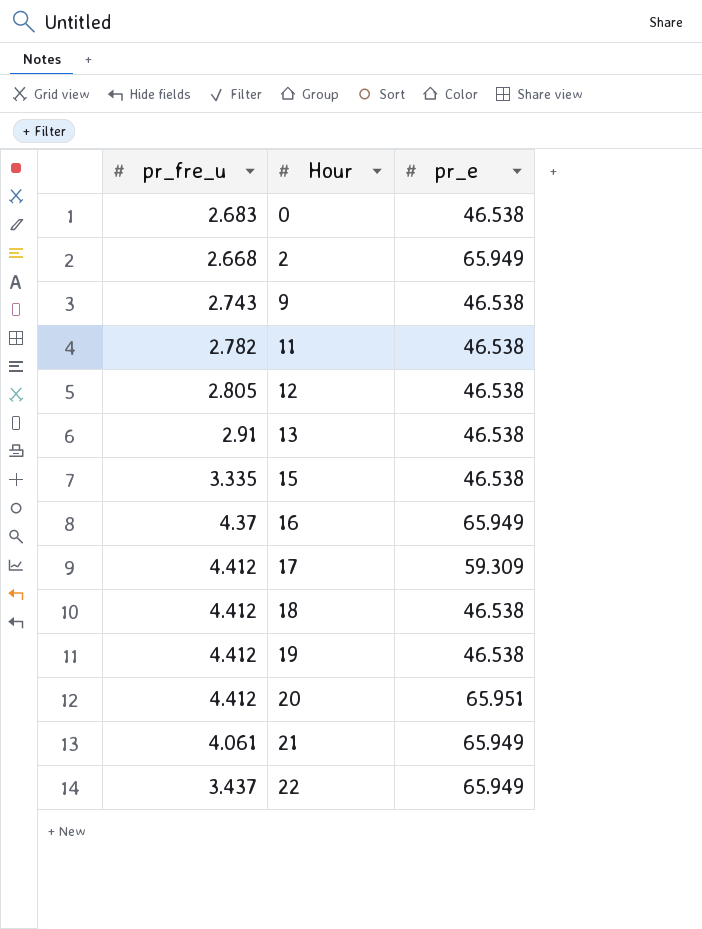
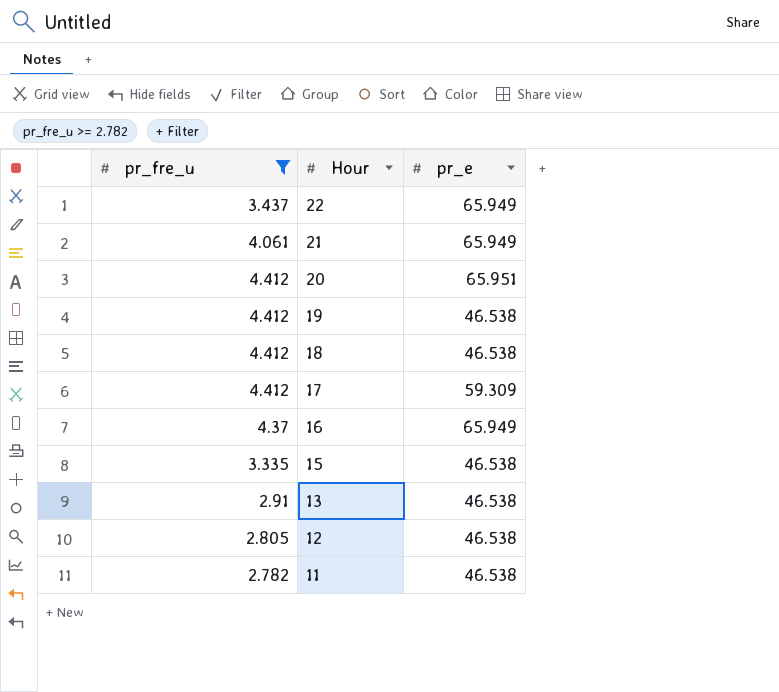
filter: none -> pr_fre_u >= 2.782
row order: Hour ascending -> Hour descending

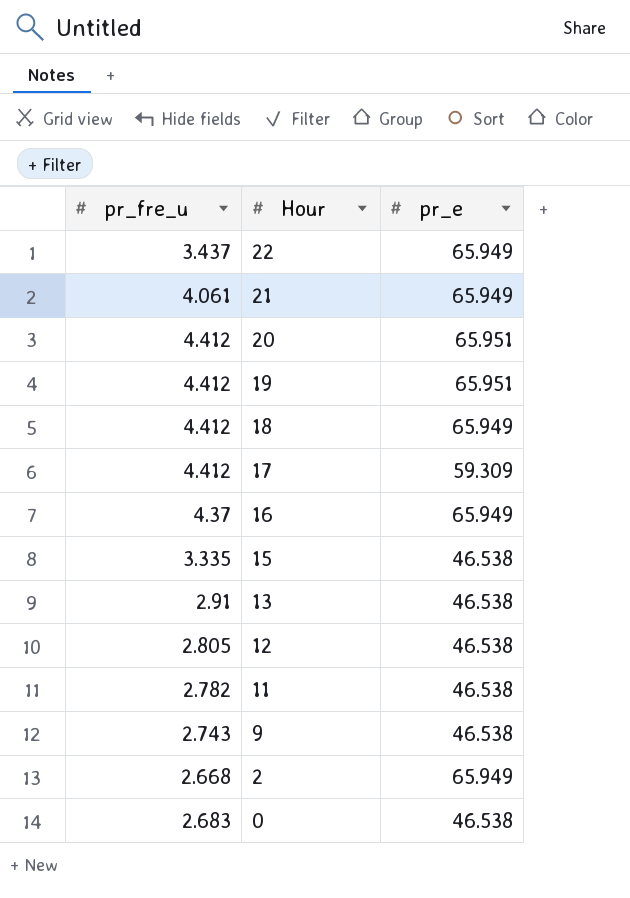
filter: pr_fre_u >= 2.782 -> none
19 | pr_e: 46.538 -> 65.951
18 | pr_e: 46.538 -> 65.949

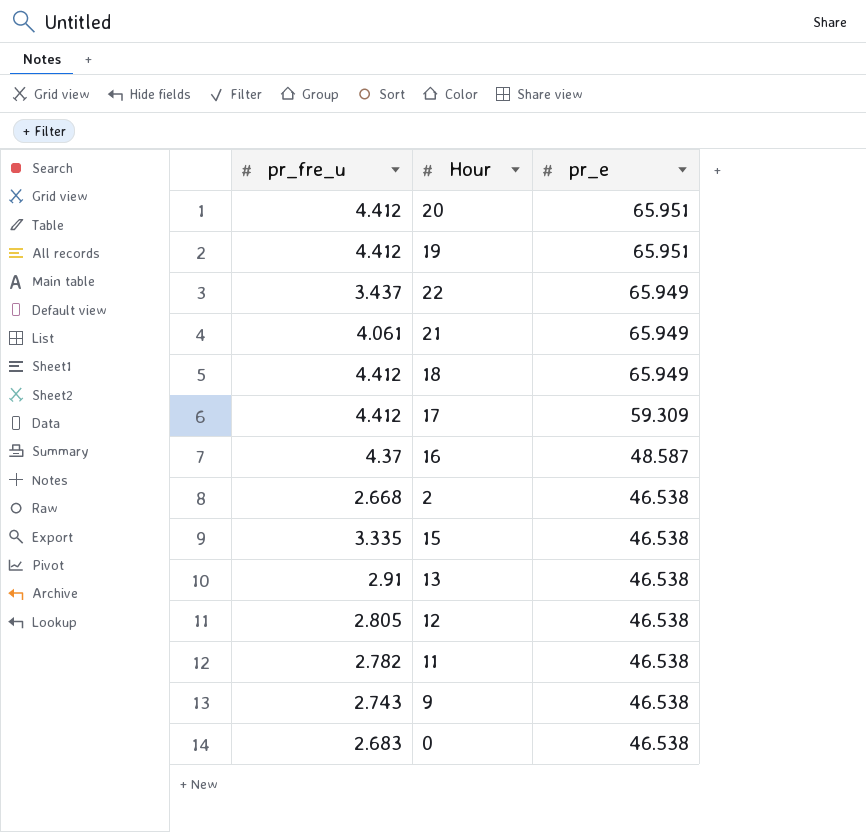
row order: Hour descending -> pr_e descending
16 | pr_e: 65.949 -> 48.587
2 | pr_e: 65.949 -> 46.538

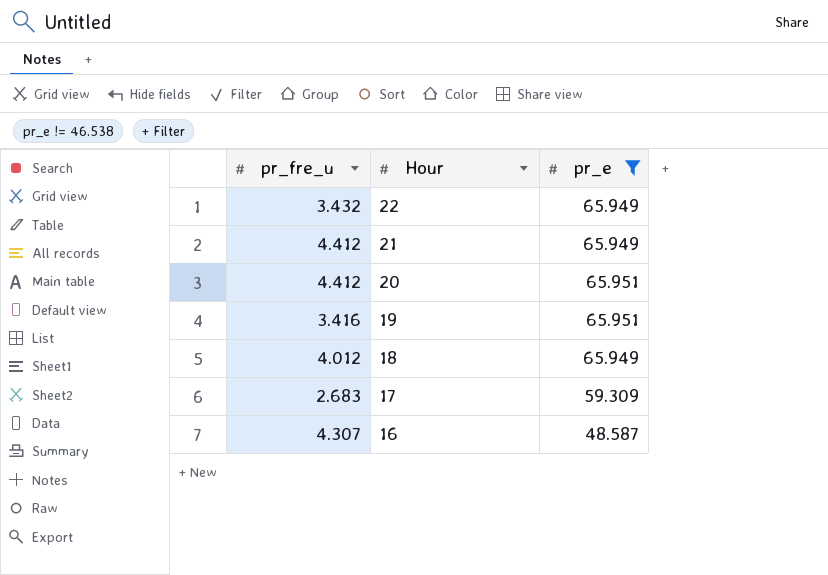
filter: none -> pr_e != 46.538
row order: pr_e descending -> Hour descending
22 | pr_fre_u: 3.437 -> 3.432
21 | pr_fre_u: 4.061 -> 4.412
19 | pr_fre_u: 4.412 -> 3.416
18 | pr_fre_u: 4.412 -> 4.012
17 | pr_fre_u: 4.412 -> 2.683
16 | pr_fre_u: 4.37 -> 4.307

